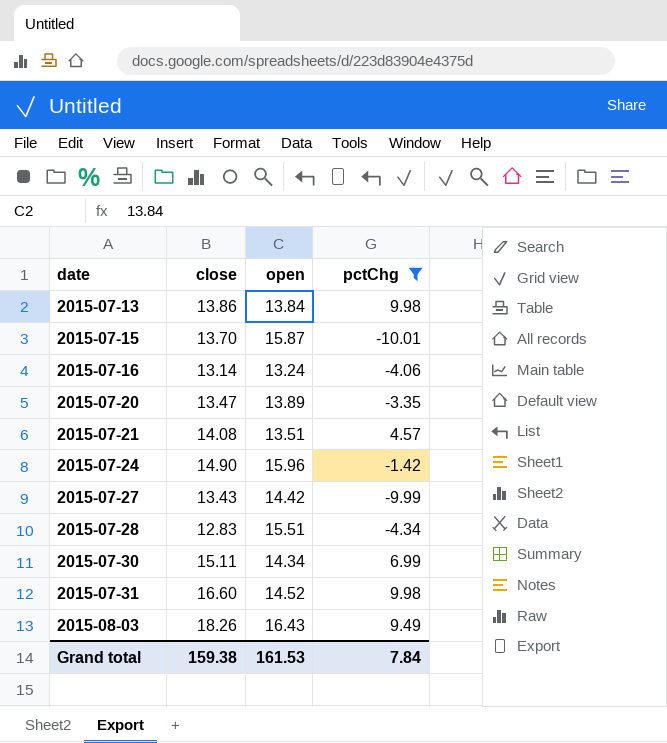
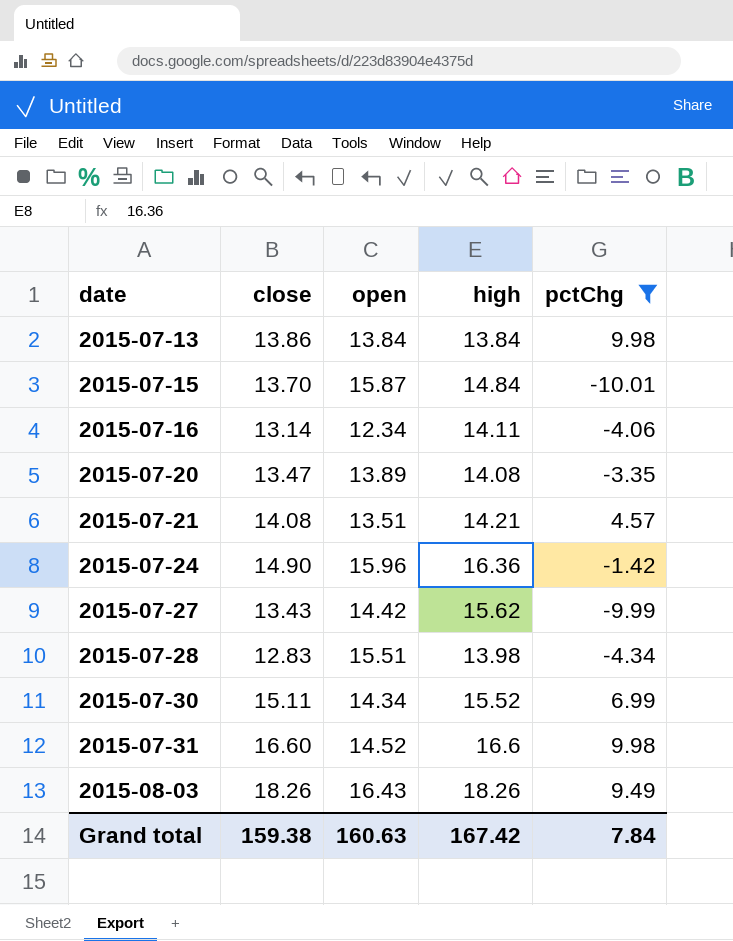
column high | position: none -> 4
2015-07-16 | open: 13.24 -> 12.34
Grand total | open: 161.53 -> 160.63

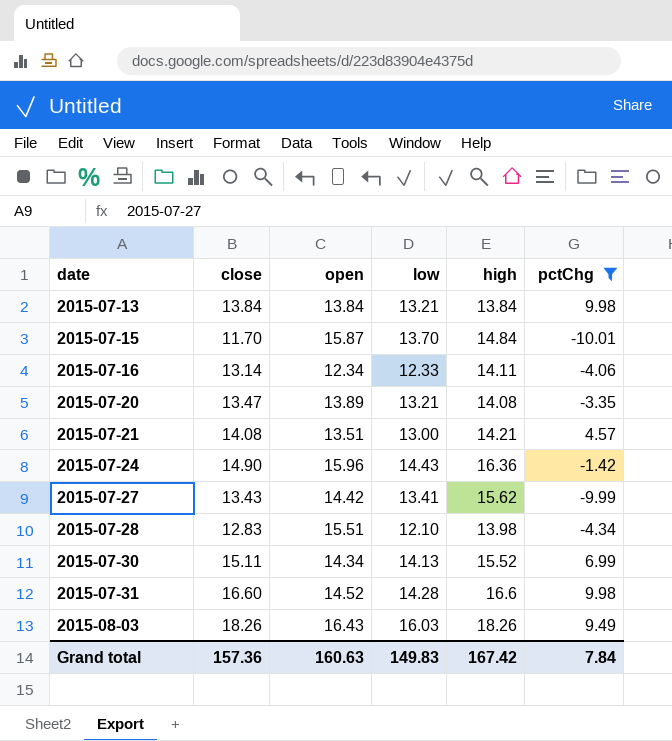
column low | position: none -> 4
2015-07-13 | close: 13.86 -> 13.84
2015-07-15 | close: 13.70 -> 11.70
Grand total | close: 159.38 -> 157.36

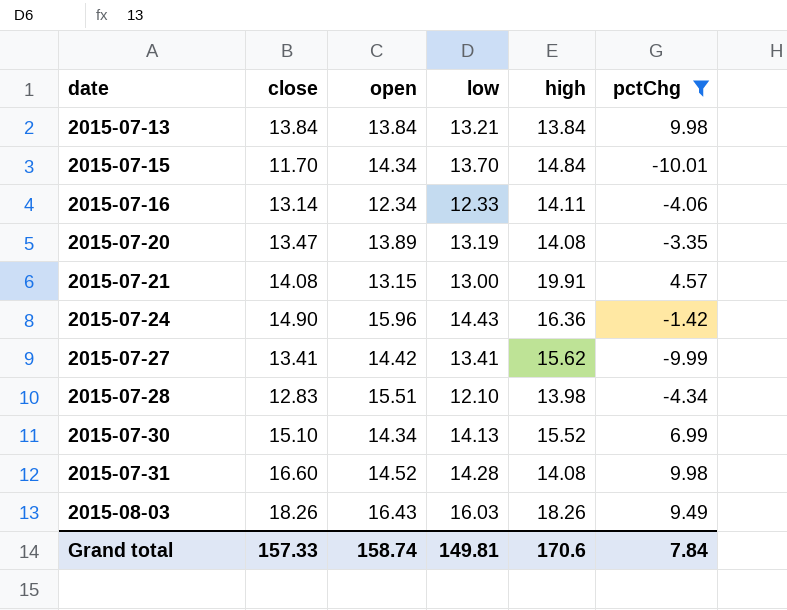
2015-07-15 | open: 15.87 -> 14.34
2015-07-20 | low: 13.21 -> 13.19
2015-07-21 | open: 13.51 -> 13.15
2015-07-21 | high: 14.21 -> 19.91
2015-07-27 | close: 13.43 -> 13.41
2015-07-30 | close: 15.11 -> 15.10
2015-07-31 | high: 16.6 -> 14.08
Grand total | close: 157.36 -> 157.33
Grand total | open: 160.63 -> 158.74
Grand total | low: 149.83 -> 149.81
Grand total | high: 167.42 -> 170.6

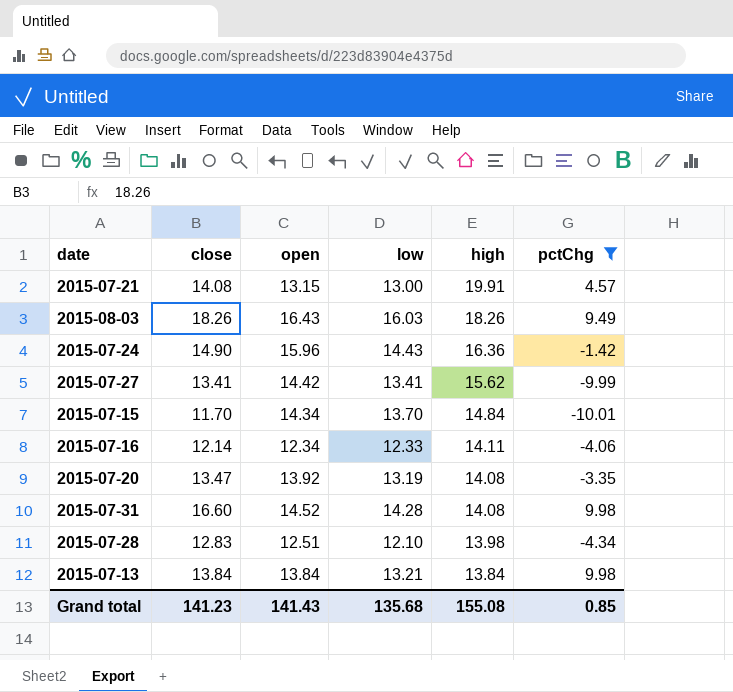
row order: date ascending -> high descending
row 2015-07-30: 15.10 | 14.34 | 14.13 | 15.52 | 6.99 -> none
2015-07-16 | close: 13.14 -> 12.14
2015-07-20 | open: 13.89 -> 13.92
2015-07-28 | open: 15.51 -> 12.51
Grand total | close: 157.33 -> 141.23
Grand total | open: 158.74 -> 141.43
Grand total | low: 149.81 -> 135.68
Grand total | high: 170.6 -> 155.08
Grand total | pctChg: 7.84 -> 0.85

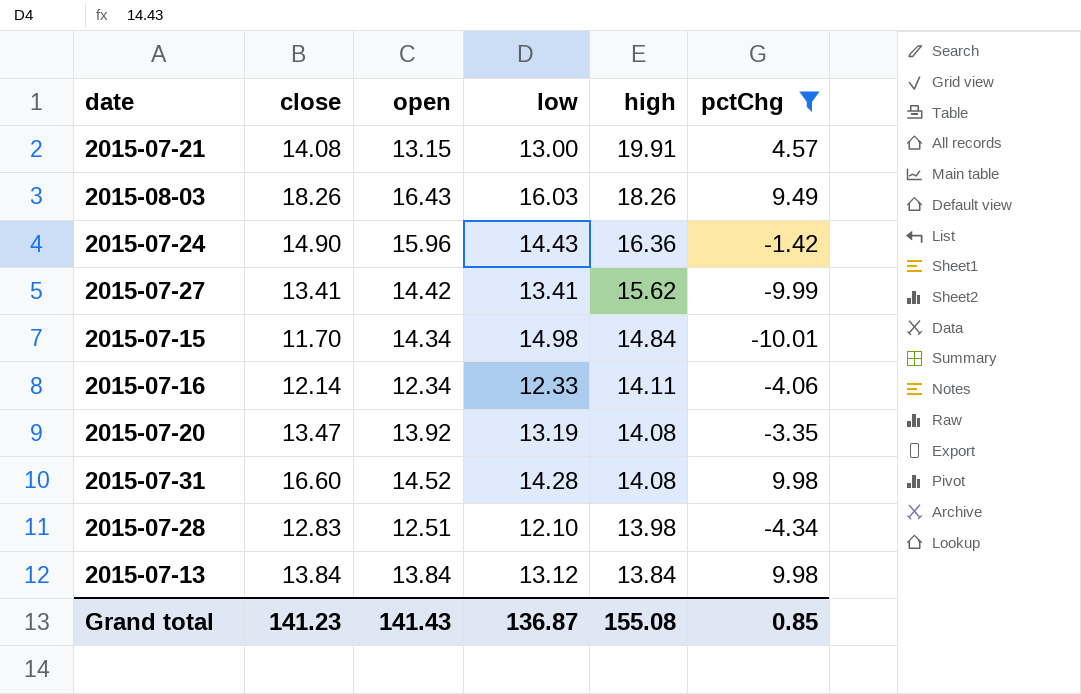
2015-07-15 | low: 13.70 -> 14.98
2015-07-13 | low: 13.21 -> 13.12
Grand total | low: 135.68 -> 136.87

